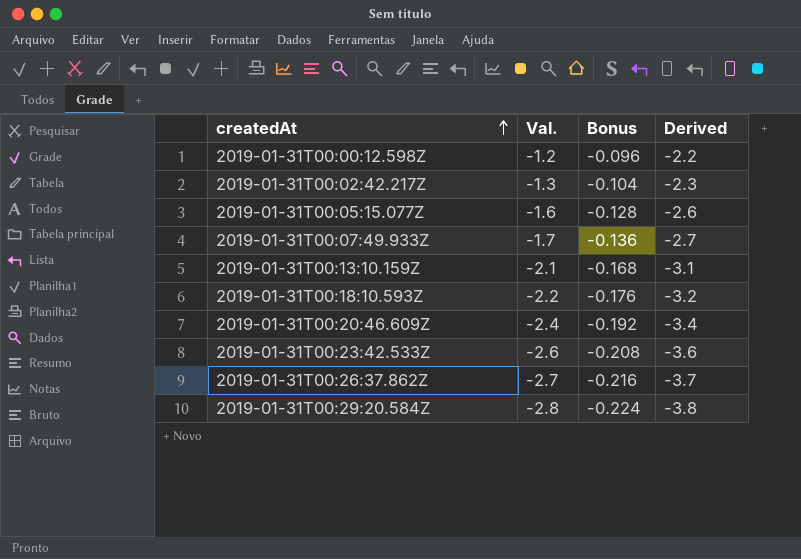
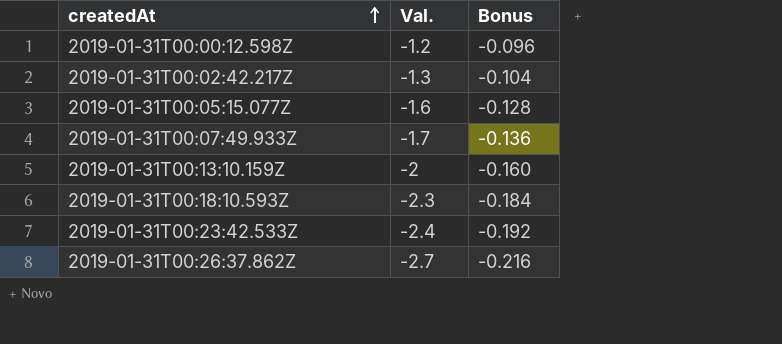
column Derived | formula: [Val.] - 1 -> none
row 2019-01-31T00:20:46.609Z: -2.4 | -0.192 | -3.4 -> none
row 2019-01-31T00:29:20.584Z: -2.8 | -0.224 | -3.8 -> none
2019-01-31T00:13:10.159Z | Val.: -2.1 -> -2
2019-01-31T00:13:10.159Z | Bonus: -0.168 -> -0.160
2019-01-31T00:18:10.593Z | Val.: -2.2 -> -2.3
2019-01-31T00:18:10.593Z | Bonus: -0.176 -> -0.184
2019-01-31T00:23:42.533Z | Val.: -2.6 -> -2.4
2019-01-31T00:23:42.533Z | Bonus: -0.208 -> -0.192

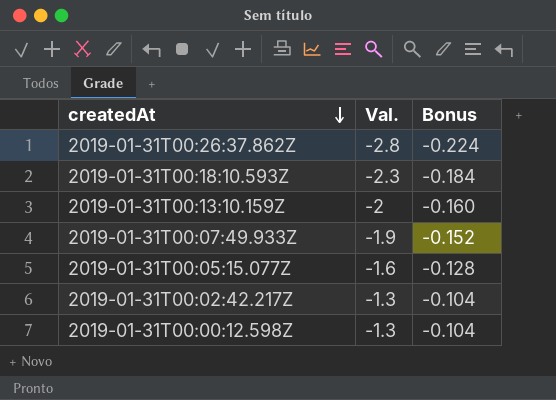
row order: createdAt ascending -> createdAt descending
row 2019-01-31T00:23:42.533Z: -2.4 | -0.192 -> none
2019-01-31T00:26:37.862Z | Val.: -2.7 -> -2.8
2019-01-31T00:26:37.862Z | Bonus: -0.216 -> -0.224
2019-01-31T00:07:49.933Z | Val.: -1.7 -> -1.9
2019-01-31T00:07:49.933Z | Bonus: -0.136 -> -0.152
2019-01-31T00:00:12.598Z | Val.: -1.2 -> -1.3
2019-01-31T00:00:12.598Z | Bonus: -0.096 -> -0.104

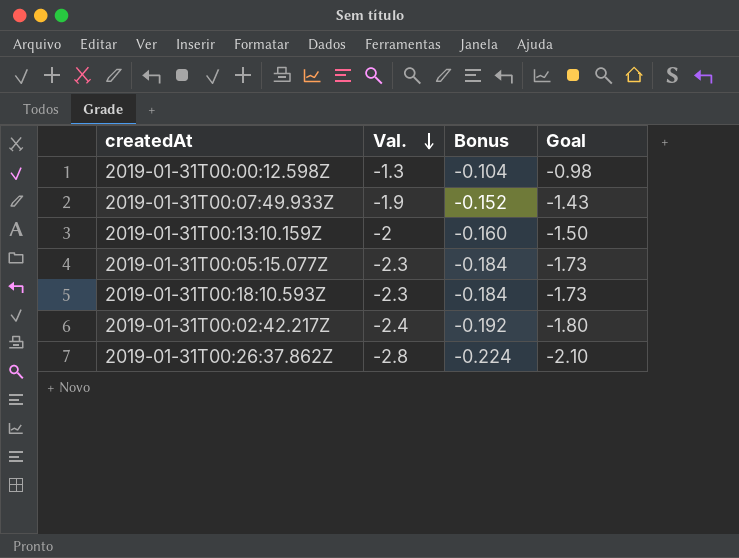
row order: createdAt descending -> Val. descending
column Goal | formula: none -> [Val.] * 0.75
2019-01-31T00:05:15.077Z | Val.: -1.6 -> -2.3
2019-01-31T00:05:15.077Z | Bonus: -0.128 -> -0.184
2019-01-31T00:02:42.217Z | Val.: -1.3 -> -2.4
2019-01-31T00:02:42.217Z | Bonus: -0.104 -> -0.192

